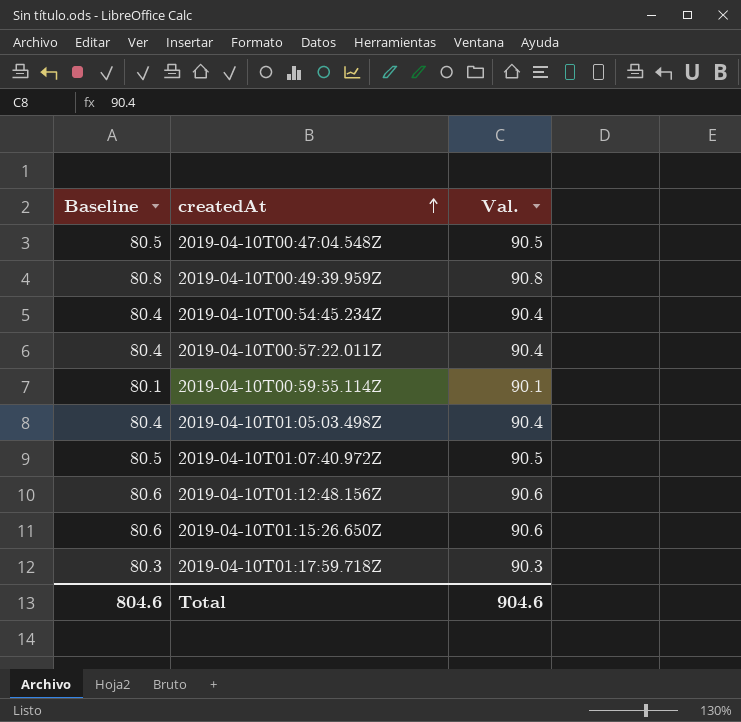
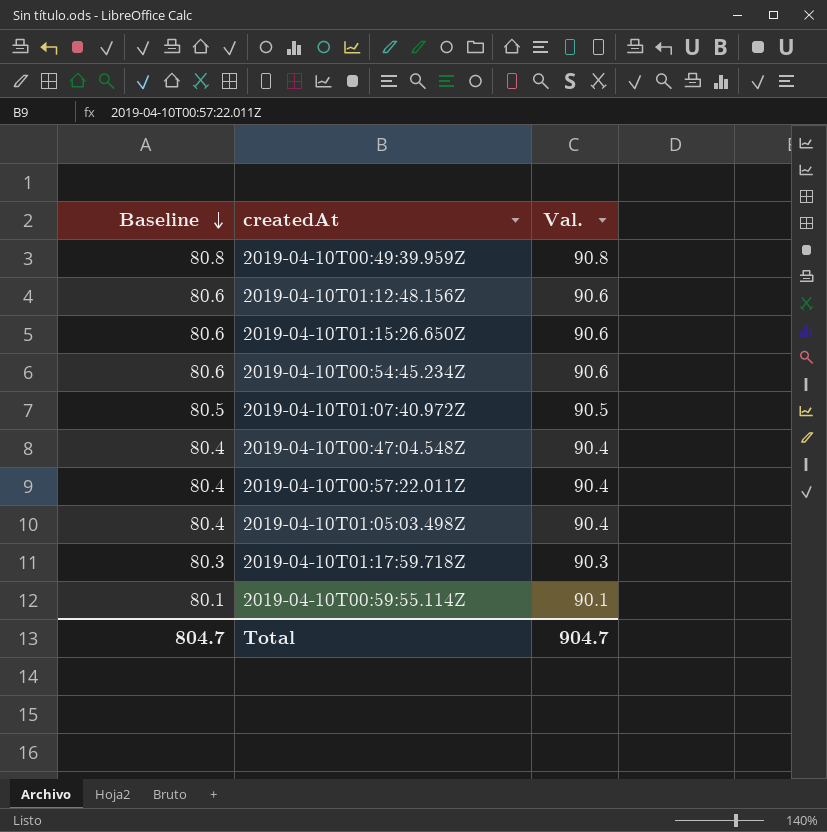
row order: createdAt ascending -> Baseline descending
2019-04-10T00:54:45.234Z | Baseline: 80.4 -> 80.6
2019-04-10T00:54:45.234Z | Val.: 90.4 -> 90.6
2019-04-10T00:47:04.548Z | Baseline: 80.5 -> 80.4
2019-04-10T00:47:04.548Z | Val.: 90.5 -> 90.4
Total | Baseline: 804.6 -> 804.7
Total | Val.: 904.6 -> 904.7

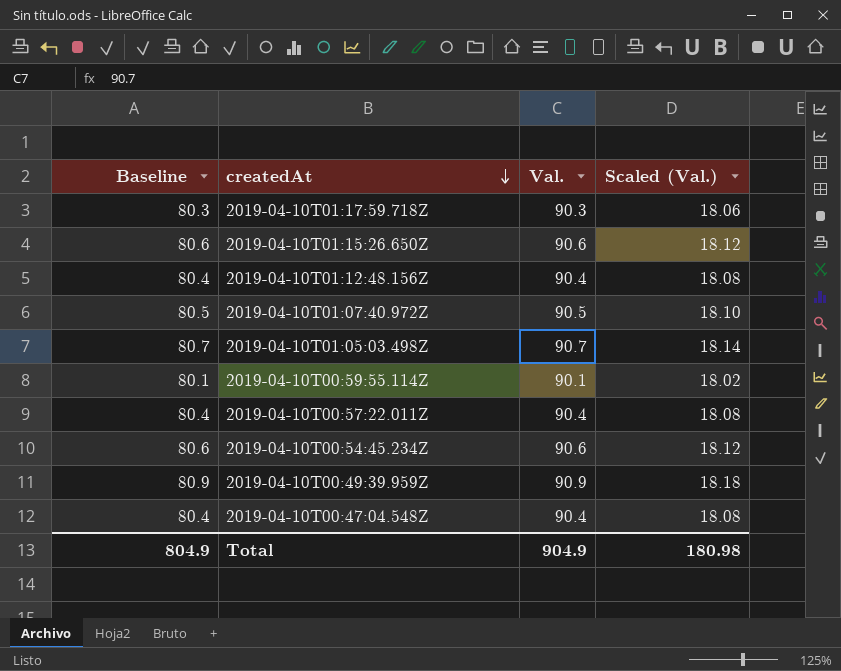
row order: Baseline descending -> createdAt descending
column Scaled (Val.) | formula: none -> [Val.] * 0.2
2019-04-10T01:12:48.156Z | Baseline: 80.6 -> 80.4
2019-04-10T01:12:48.156Z | Val.: 90.6 -> 90.4
2019-04-10T01:05:03.498Z | Baseline: 80.4 -> 80.7
2019-04-10T01:05:03.498Z | Val.: 90.4 -> 90.7
2019-04-10T00:49:39.959Z | Baseline: 80.8 -> 80.9
2019-04-10T00:49:39.959Z | Val.: 90.8 -> 90.9
Total | Baseline: 804.7 -> 804.9
Total | Val.: 904.7 -> 904.9

